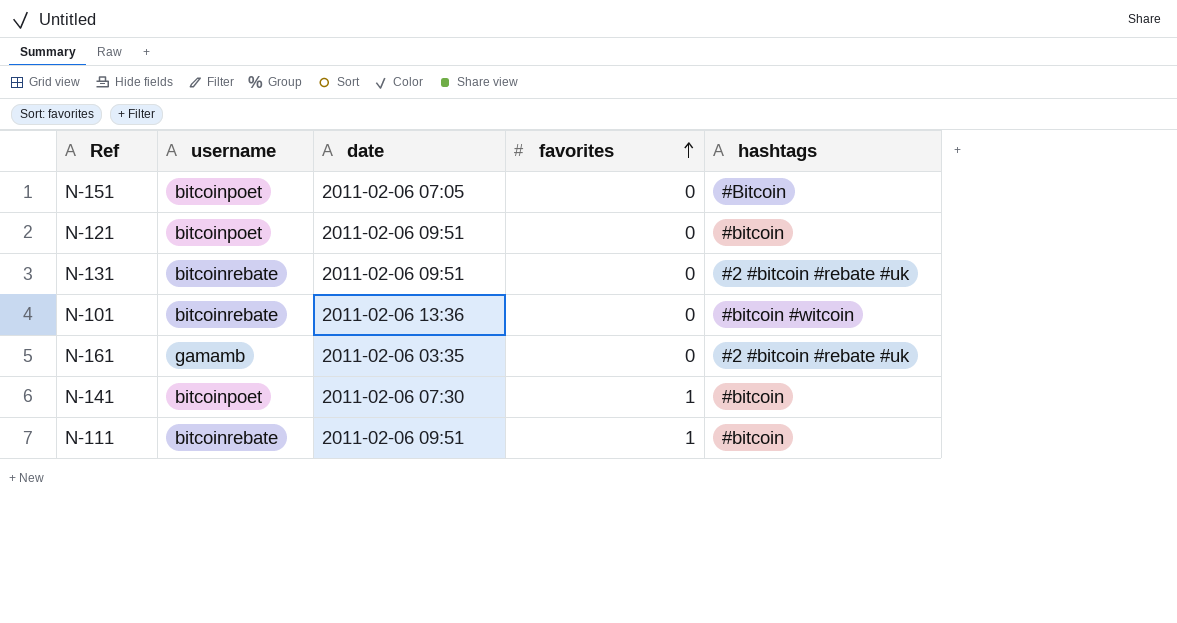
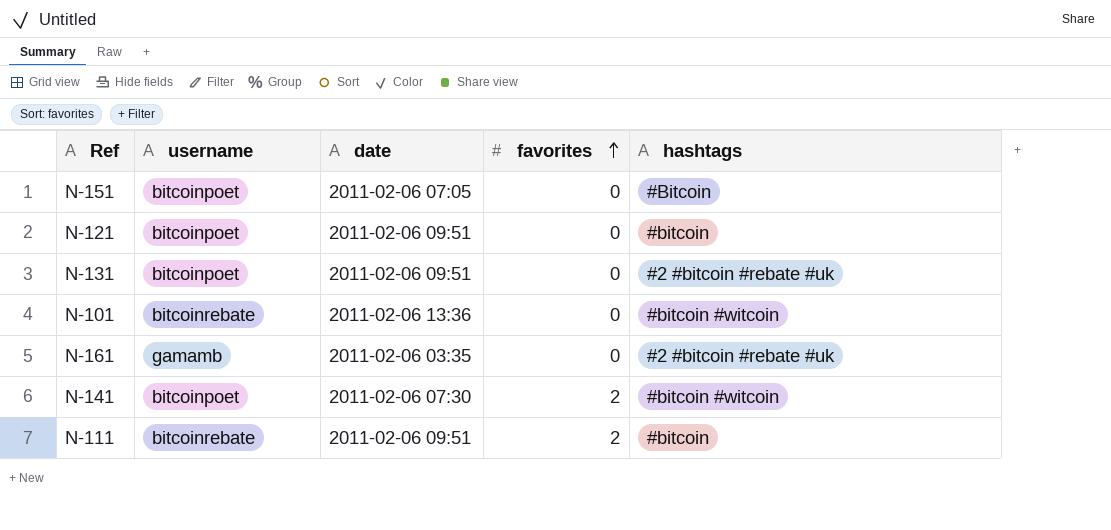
N-131 | username: bitcoinrebate -> bitcoinpoet
N-141 | favorites: 1 -> 2
N-141 | hashtags: #bitcoin -> #bitcoin #witcoin
N-111 | favorites: 1 -> 2

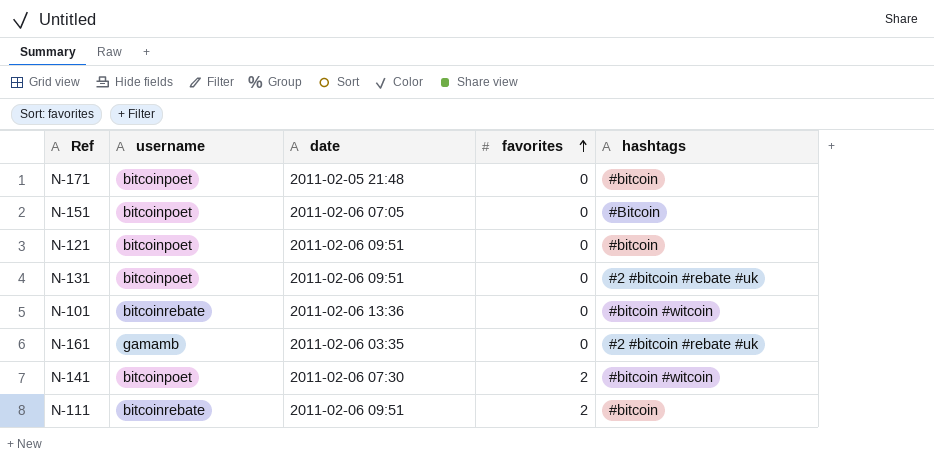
row N-171: none -> bitcoinpoet | 2011-02-05 21:48 | 0 | #bitcoin

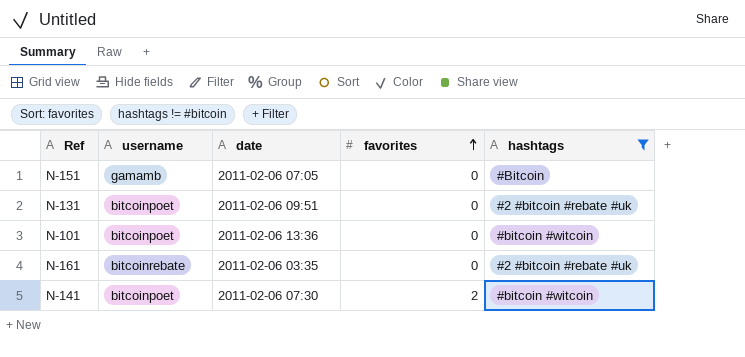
filter: none -> hashtags != #bitcoin
N-151 | username: bitcoinpoet -> gamamb
N-101 | username: bitcoinrebate -> bitcoinpoet
N-161 | username: gamamb -> bitcoinrebate

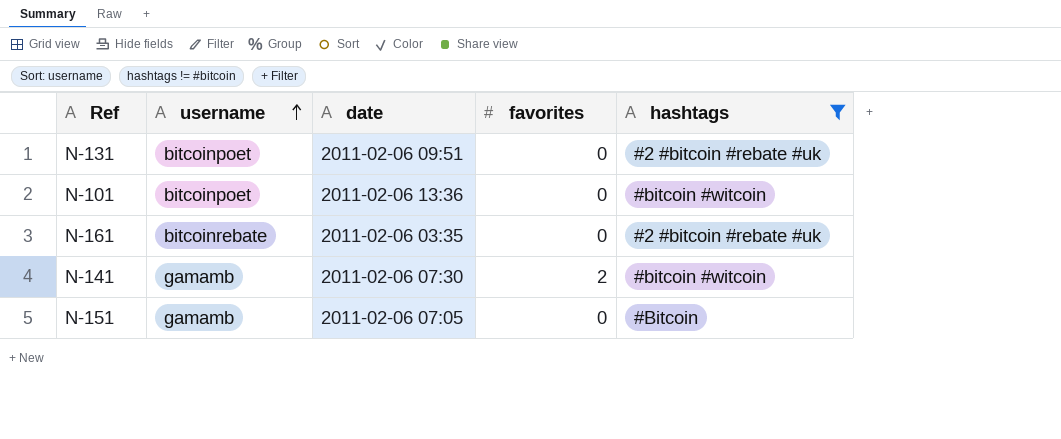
row order: favorites ascending -> username ascending
N-141 | username: bitcoinpoet -> gamamb

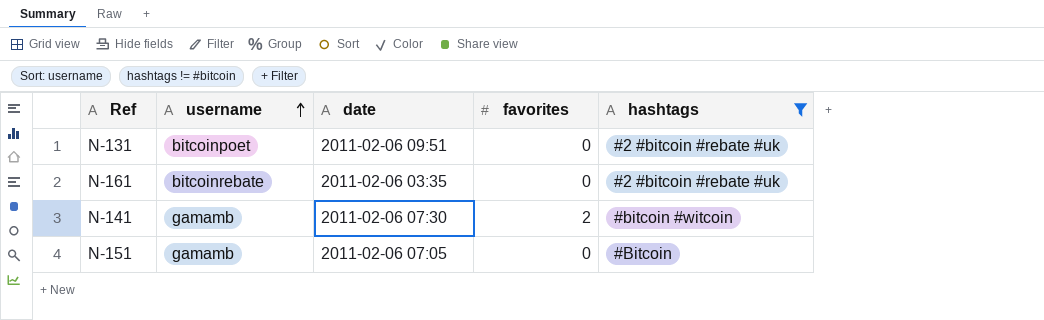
row N-101: bitcoinpoet | 2011-02-06 13:36 | 0 | #bitcoin #witcoin -> none

